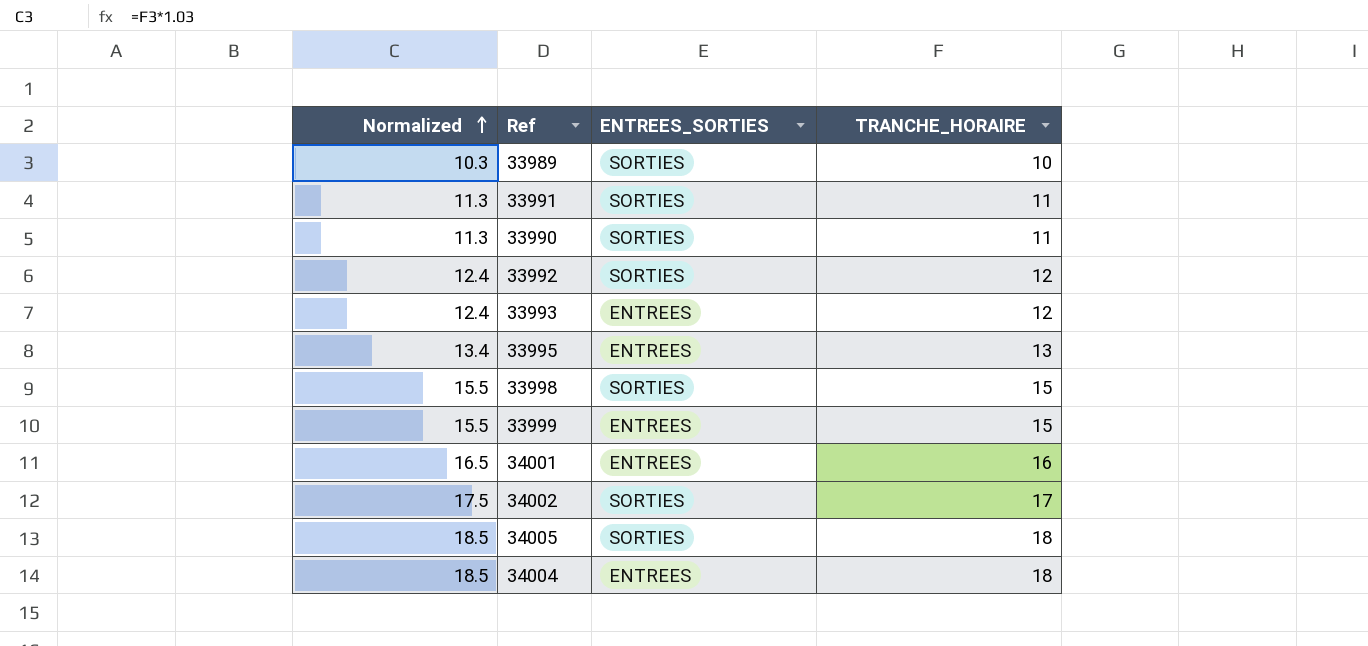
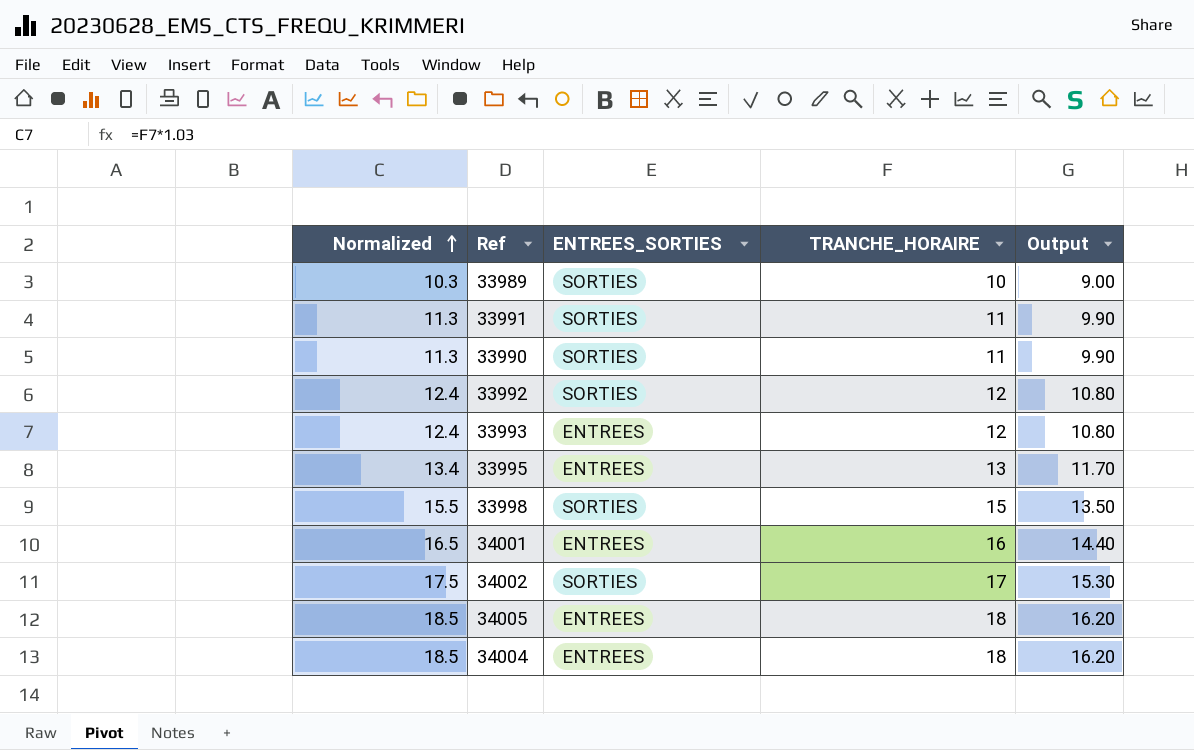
column Output | formula: none -> [TRANCHE_HORAIRE] * 0.9
row 33999: 15.5 | ENTREES | 15 -> none
34005 | ENTREES_SORTIES: SORTIES -> ENTREES

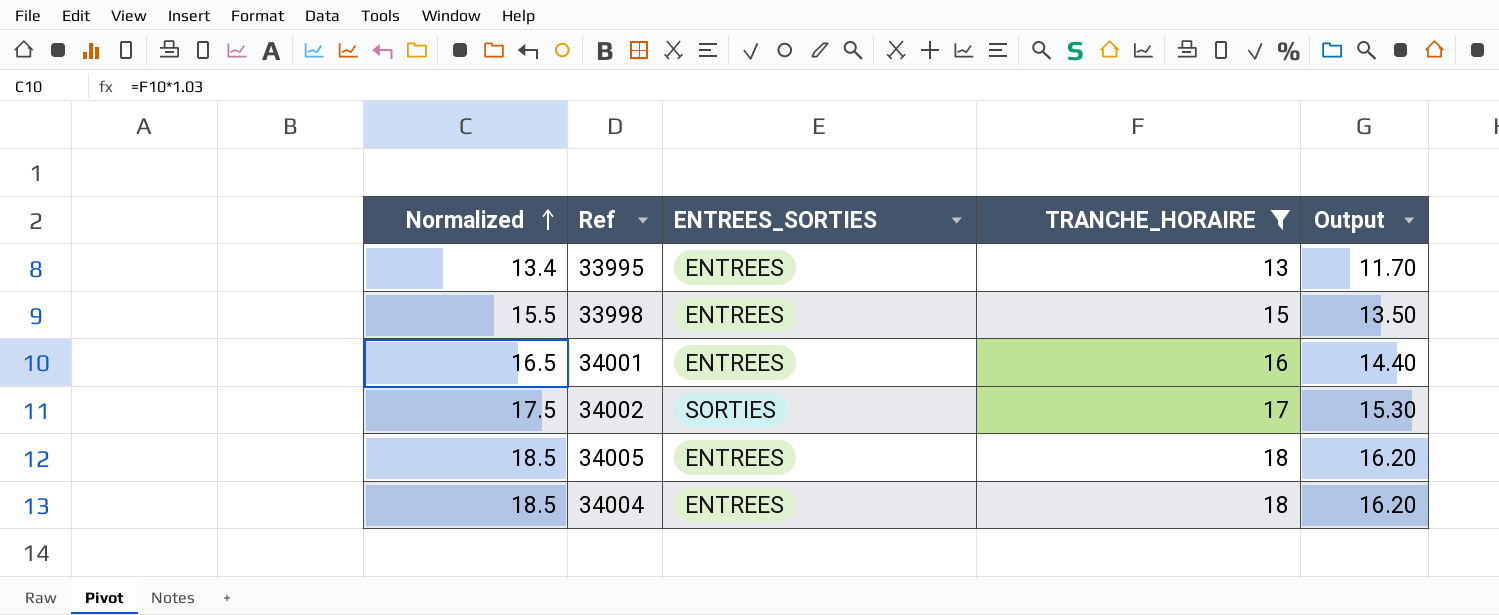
filter: none -> TRANCHE_HORAIRE >= 13
33998 | ENTREES_SORTIES: SORTIES -> ENTREES

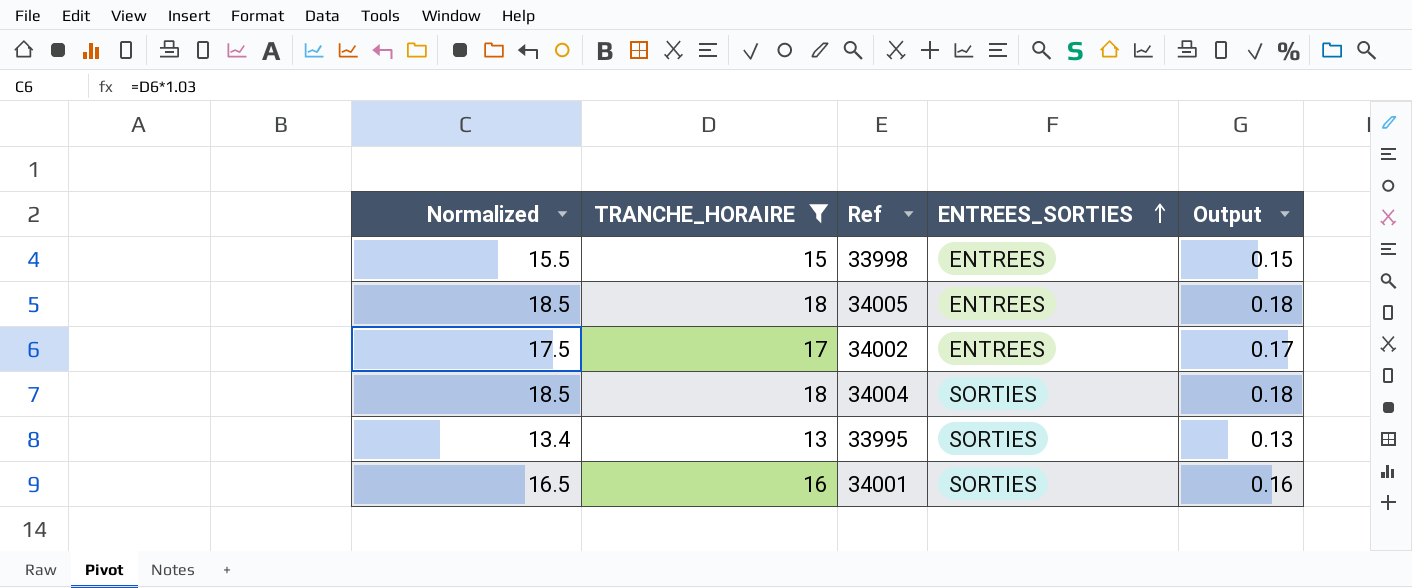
row order: Normalized ascending -> ENTREES_SORTIES ascending
column TRANCHE_HORAIRE | position: 4 -> 2
column Output | formula: [TRANCHE_HORAIRE] * 0.9 -> [TRANCHE_HORAIRE] * 0.01
34002 | ENTREES_SORTIES: SORTIES -> ENTREES
34004 | ENTREES_SORTIES: ENTREES -> SORTIES
33995 | ENTREES_SORTIES: ENTREES -> SORTIES
34001 | ENTREES_SORTIES: ENTREES -> SORTIES

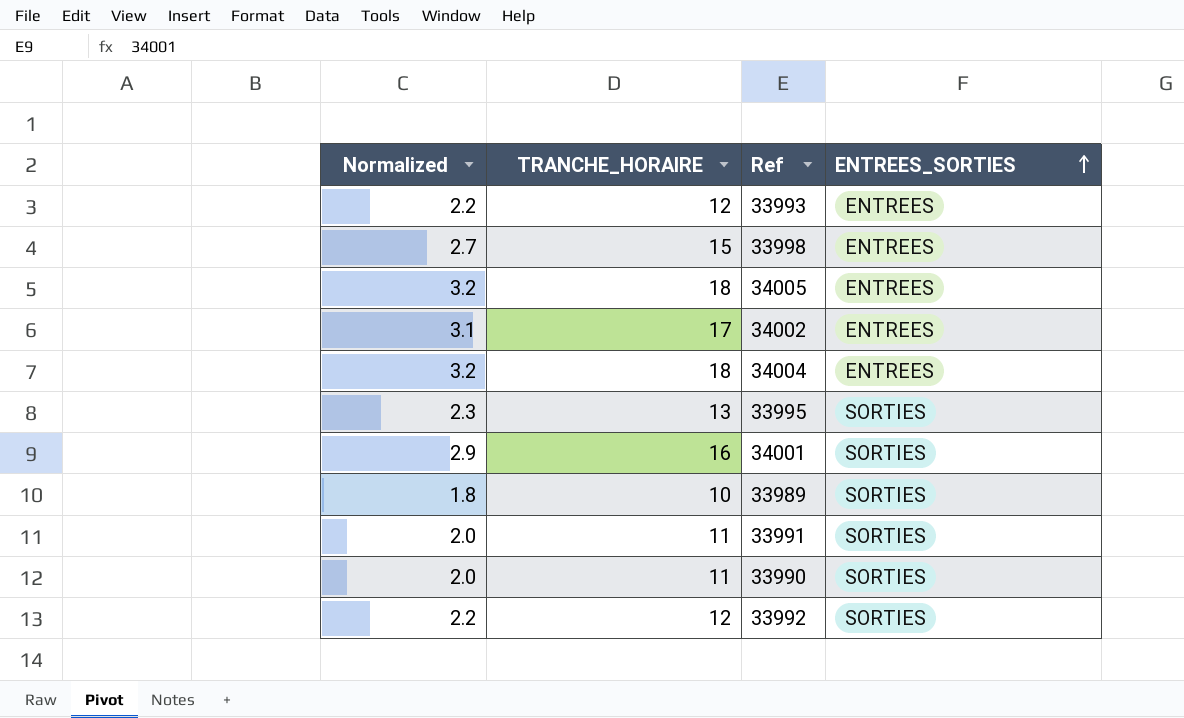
filter: TRANCHE_HORAIRE >= 13 -> none
column Output | formula: [TRANCHE_HORAIRE] * 0.01 -> none
column Normalized | formula: [TRANCHE_HORAIRE] * 1.03 -> [TRANCHE_HORAIRE] * 0.18
34004 | ENTREES_SORTIES: SORTIES -> ENTREES

